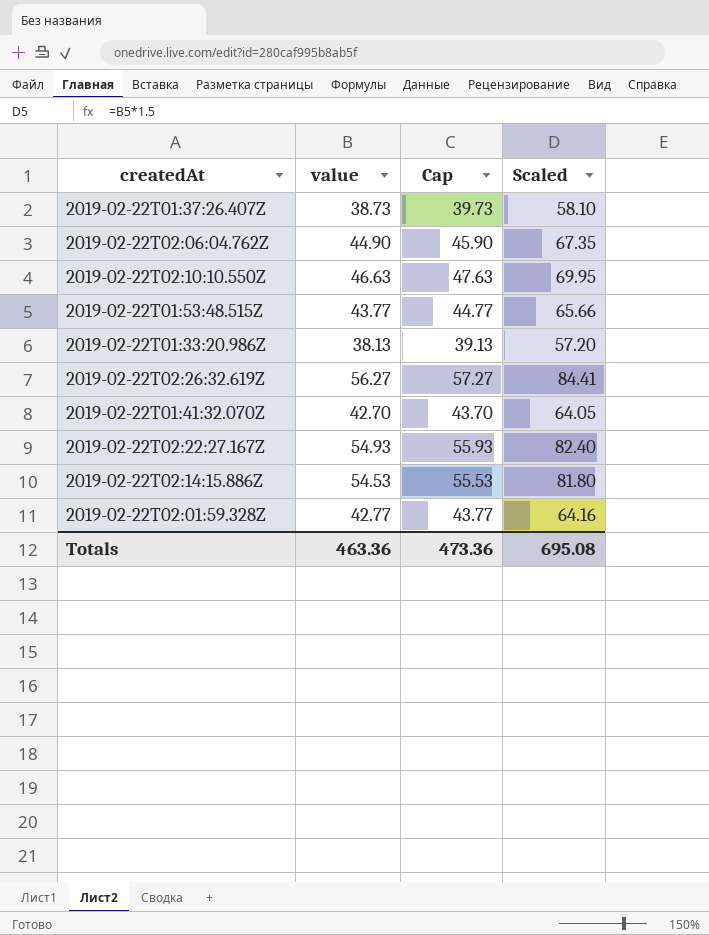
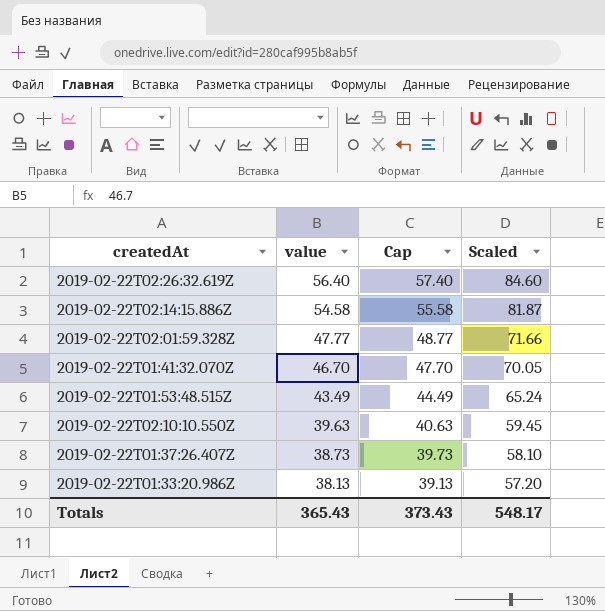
row order: none -> value descending
row 2019-02-22T02:06:04.762Z: 44.90 | 45.90 | 67.35 -> none
row 2019-02-22T02:22:27.167Z: 54.93 | 55.93 | 82.40 -> none
2019-02-22T02:26:32.619Z | value: 56.27 -> 56.40
2019-02-22T02:26:32.619Z | Cap: 57.27 -> 57.40
2019-02-22T02:26:32.619Z | Scaled: 84.41 -> 84.60
2019-02-22T02:14:15.886Z | value: 54.53 -> 54.58
2019-02-22T02:14:15.886Z | Cap: 55.53 -> 55.58
2019-02-22T02:14:15.886Z | Scaled: 81.80 -> 81.87
2019-02-22T02:01:59.328Z | value: 42.77 -> 47.77
2019-02-22T02:01:59.328Z | Cap: 43.77 -> 48.77
2019-02-22T02:01:59.328Z | Scaled: 64.16 -> 71.66
2019-02-22T01:41:32.070Z | value: 42.70 -> 46.70
2019-02-22T01:41:32.070Z | Cap: 43.70 -> 47.70
2019-02-22T01:41:32.070Z | Scaled: 64.05 -> 70.05
2019-02-22T01:53:48.515Z | value: 43.77 -> 43.49
2019-02-22T01:53:48.515Z | Cap: 44.77 -> 44.49
2019-02-22T01:53:48.515Z | Scaled: 65.66 -> 65.24
2019-02-22T02:10:10.550Z | value: 46.63 -> 39.63
2019-02-22T02:10:10.550Z | Cap: 47.63 -> 40.63
2019-02-22T02:10:10.550Z | Scaled: 69.95 -> 59.45
Totals | value: 463.36 -> 365.43
Totals | Cap: 473.36 -> 373.43
Totals | Scaled: 695.08 -> 548.17

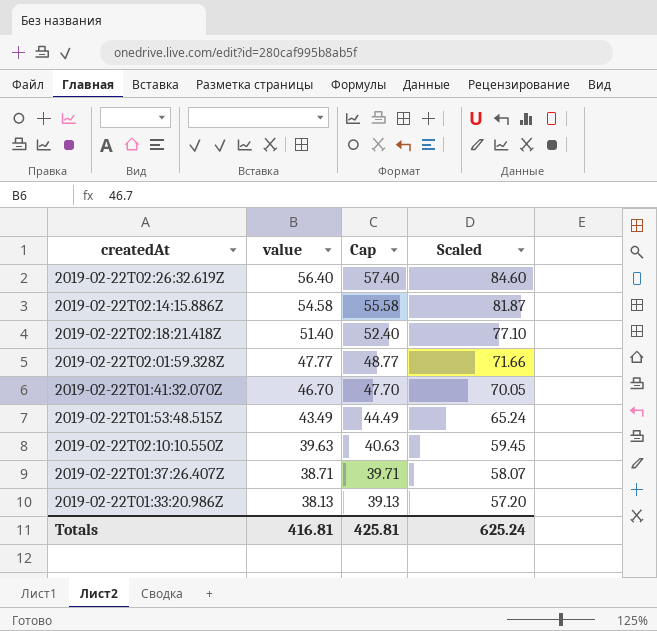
row 2019-02-22T02:18:21.418Z: none -> 51.40 | 52.40 | 77.10
2019-02-22T01:37:26.407Z | value: 38.73 -> 38.71
2019-02-22T01:37:26.407Z | Cap: 39.73 -> 39.71
2019-02-22T01:37:26.407Z | Scaled: 58.10 -> 58.07
Totals | value: 365.43 -> 416.81
Totals | Cap: 373.43 -> 425.81
Totals | Scaled: 548.17 -> 625.24

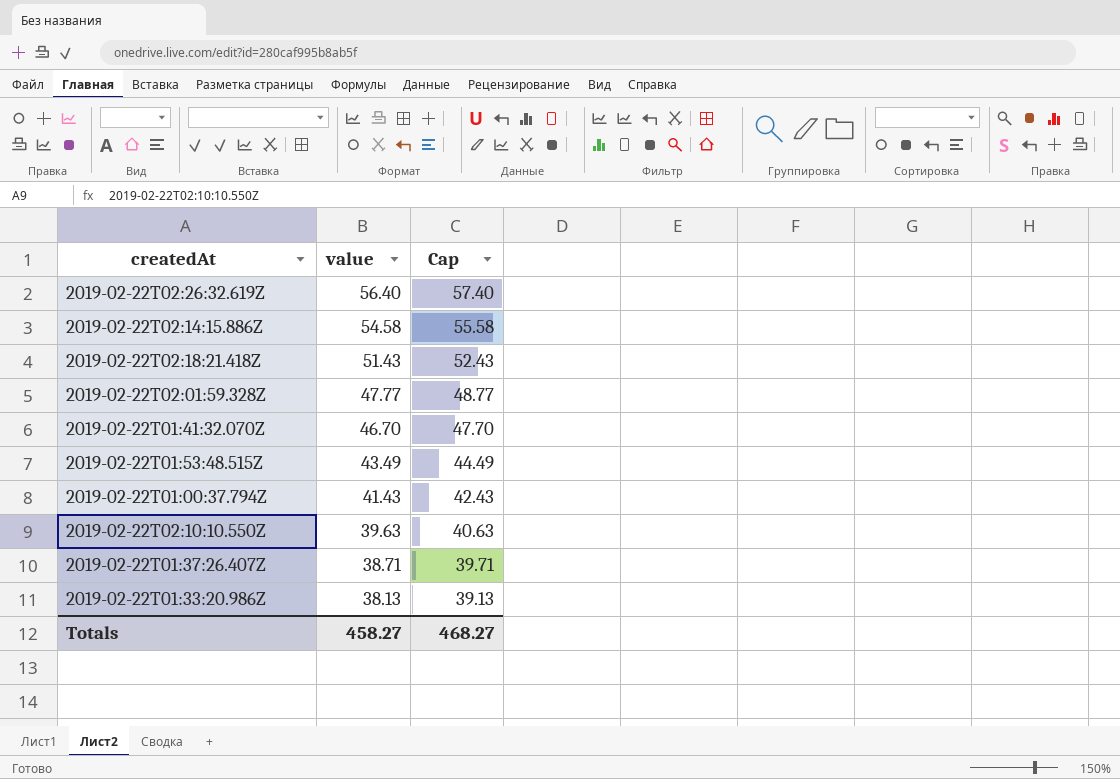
column Scaled | formula: [value] * 1.5 -> none
2019-02-22T02:18:21.418Z | value: 51.40 -> 51.43
2019-02-22T02:18:21.418Z | Cap: 52.40 -> 52.43
row 2019-02-22T01:00:37.794Z: none -> 41.43 | 42.43
Totals | value: 416.81 -> 458.27
Totals | Cap: 425.81 -> 468.27

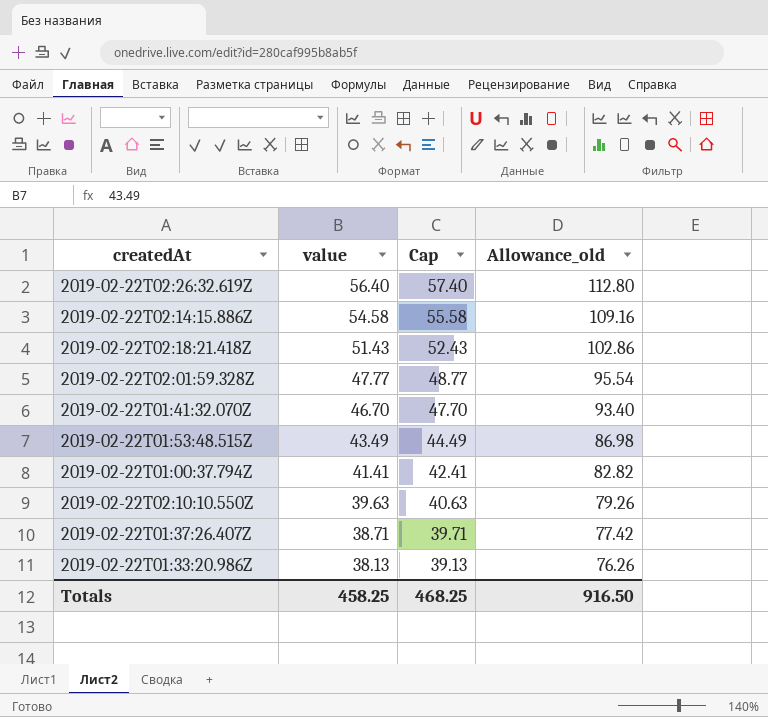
column Allowance_old | formula: none -> [value] * 2
2019-02-22T01:00:37.794Z | value: 41.43 -> 41.41
2019-02-22T01:00:37.794Z | Cap: 42.43 -> 42.41
Totals | value: 458.27 -> 458.25
Totals | Cap: 468.27 -> 468.25

